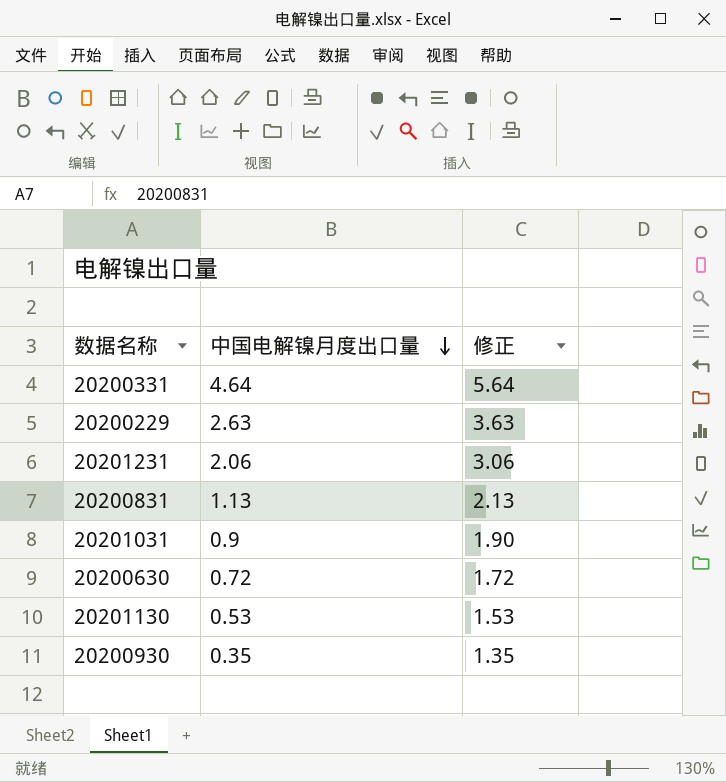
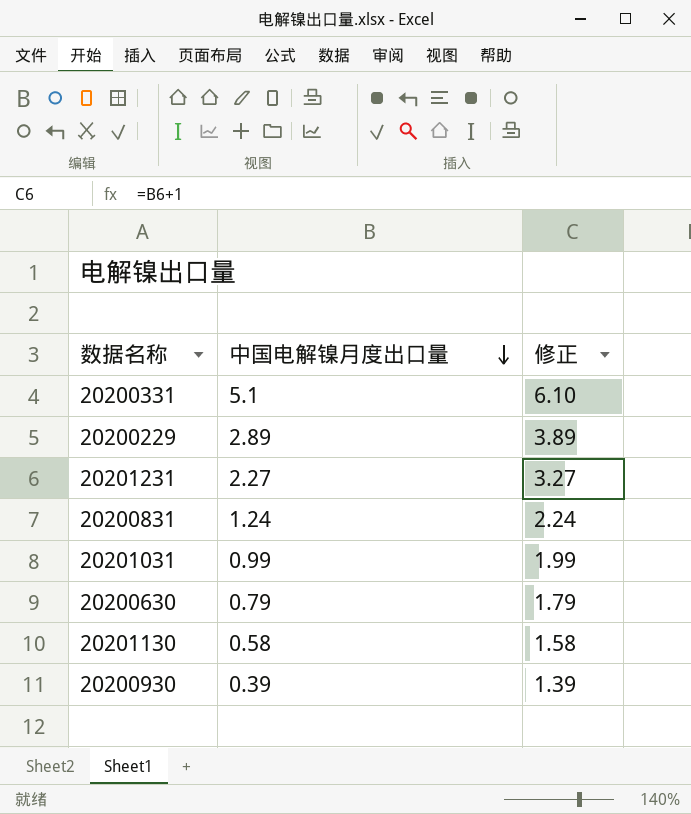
20200331 | 中国电解镍月度出口量: 4.64 -> 5.1
20200331 | 修正: 5.64 -> 6.10
20200229 | 中国电解镍月度出口量: 2.63 -> 2.89
20200229 | 修正: 3.63 -> 3.89
20201231 | 中国电解镍月度出口量: 2.06 -> 2.27
20201231 | 修正: 3.06 -> 3.27
20200831 | 中国电解镍月度出口量: 1.13 -> 1.24
20200831 | 修正: 2.13 -> 2.24
20201031 | 中国电解镍月度出口量: 0.9 -> 0.99
20201031 | 修正: 1.90 -> 1.99
20200630 | 中国电解镍月度出口量: 0.72 -> 0.79
20200630 | 修正: 1.72 -> 1.79
20201130 | 中国电解镍月度出口量: 0.53 -> 0.58
20201130 | 修正: 1.53 -> 1.58
20200930 | 中国电解镍月度出口量: 0.35 -> 0.39
20200930 | 修正: 1.35 -> 1.39

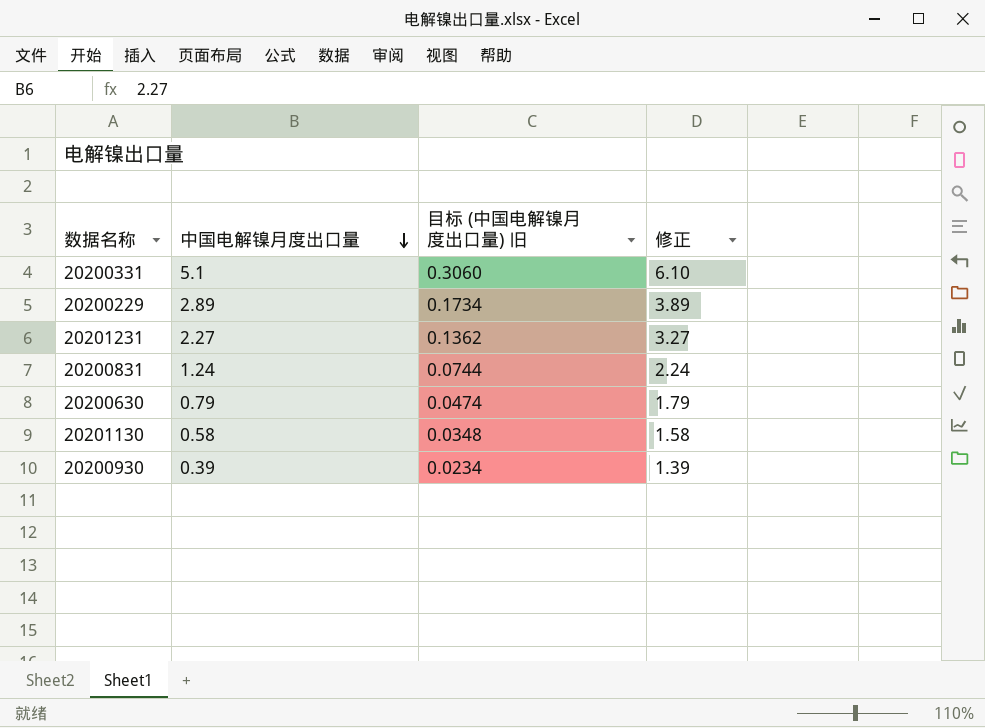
column 目标 (中国电解镍月度出口量) 旧 | formula: none -> [中国电解镍月度出口量] * 0.06
row 20201031: 0.99 | 1.99 -> none

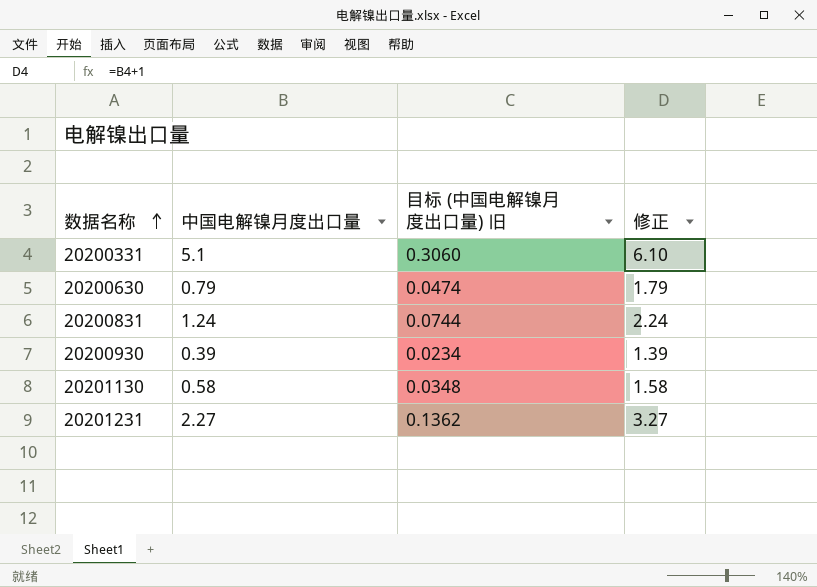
row order: 中国电解镍月度出口量 descending -> 数据名称 ascending
row 20200229: 2.89 | 0.1734 | 3.89 -> none

